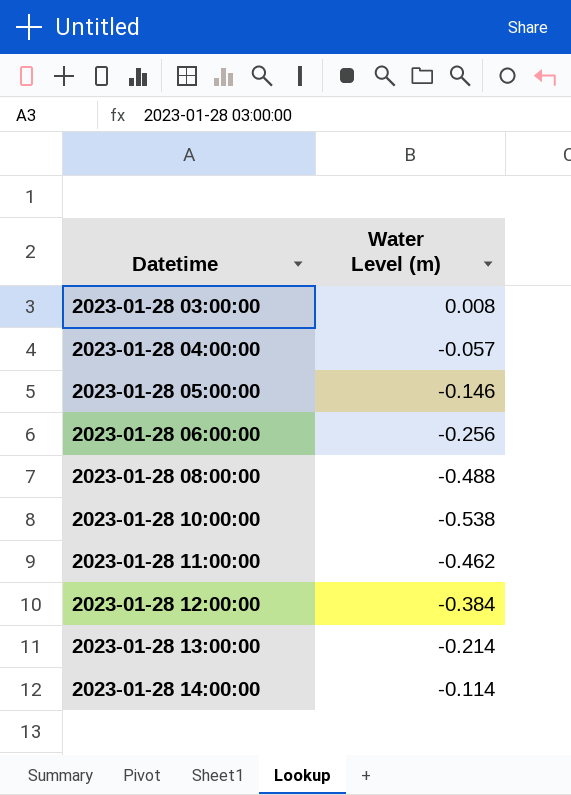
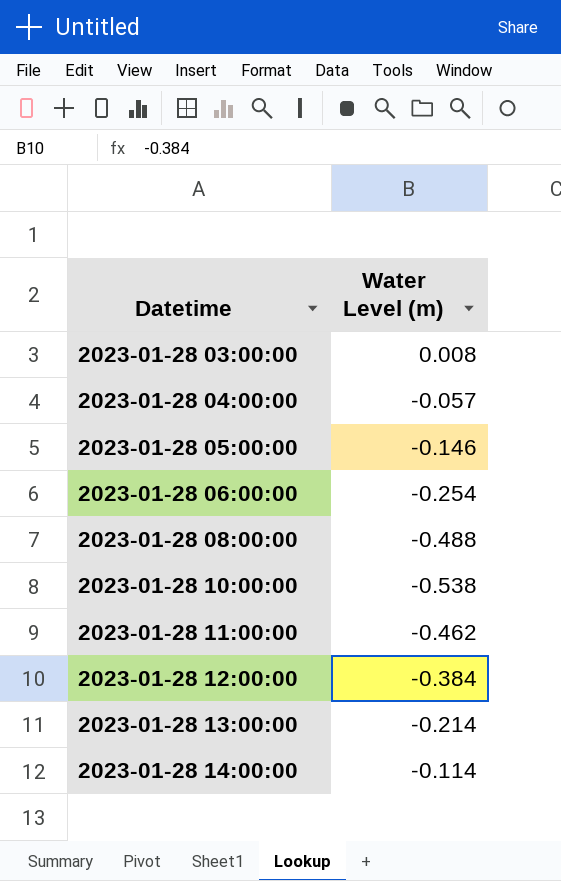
2023-01-28 06:00:00 | Water Level (m): -0.256 -> -0.254

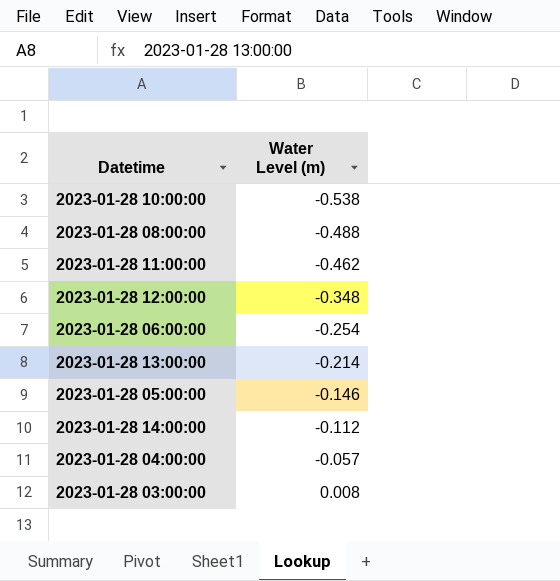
row order: Datetime ascending -> Water Level (m) ascending
2023-01-28 12:00:00 | Water Level (m): -0.384 -> -0.348
2023-01-28 14:00:00 | Water Level (m): -0.114 -> -0.112

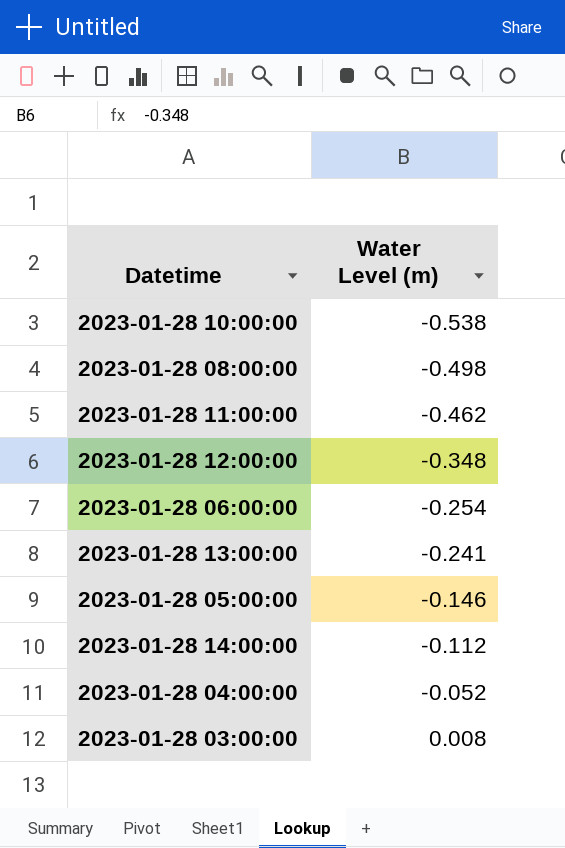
2023-01-28 08:00:00 | Water Level (m): -0.488 -> -0.498
2023-01-28 13:00:00 | Water Level (m): -0.214 -> -0.241
2023-01-28 04:00:00 | Water Level (m): -0.057 -> -0.052

